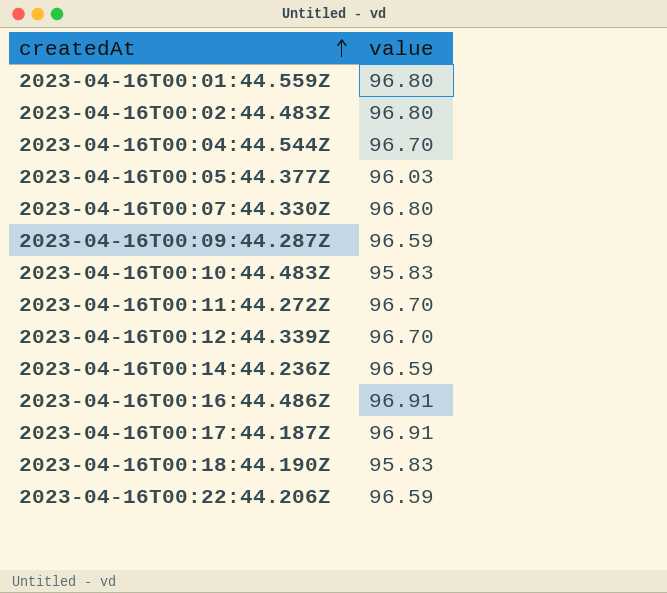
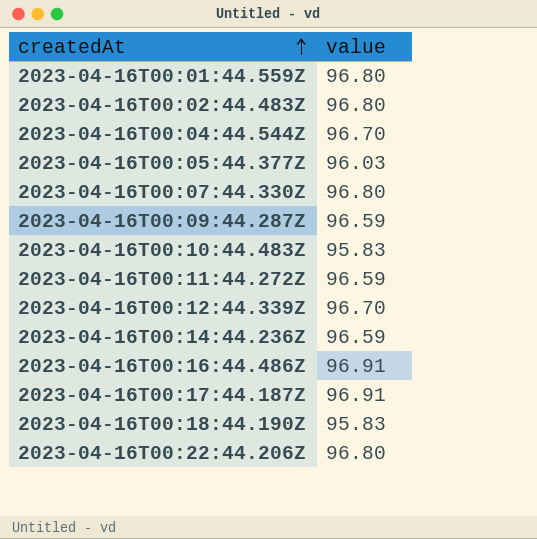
2023-04-16T00:11:44.272Z | value: 96.70 -> 96.59
2023-04-16T00:22:44.206Z | value: 96.59 -> 96.80

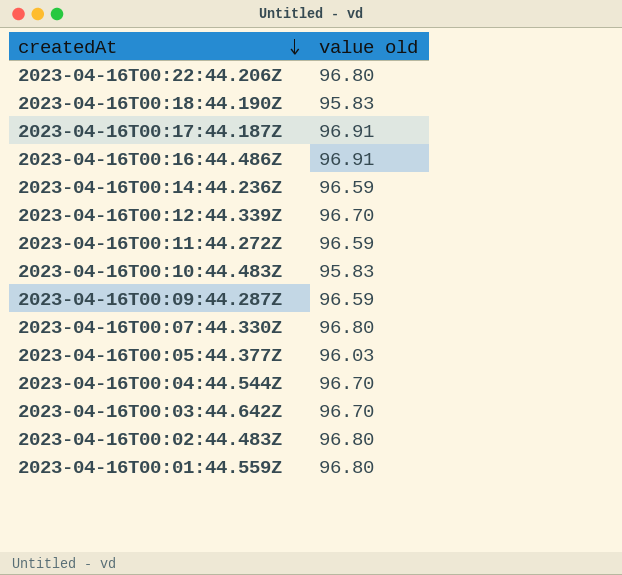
row order: createdAt ascending -> createdAt descending
column name: value -> value old
row 2023-04-16T00:03:44.642Z: none -> 96.70

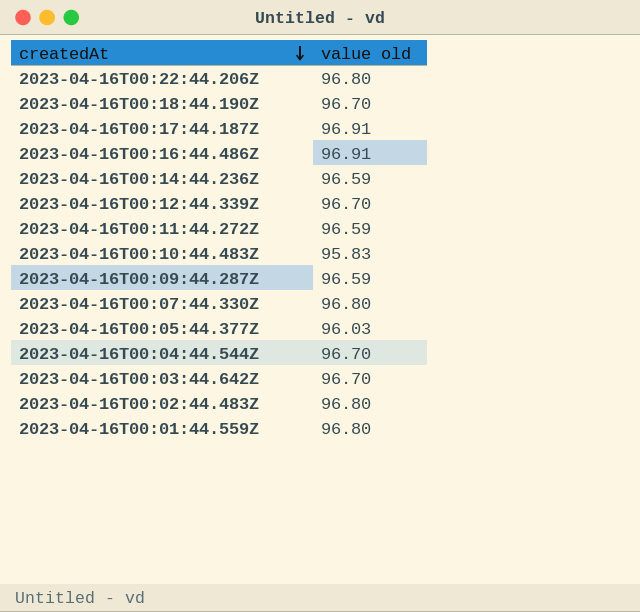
2023-04-16T00:18:44.190Z | value old: 95.83 -> 96.70

